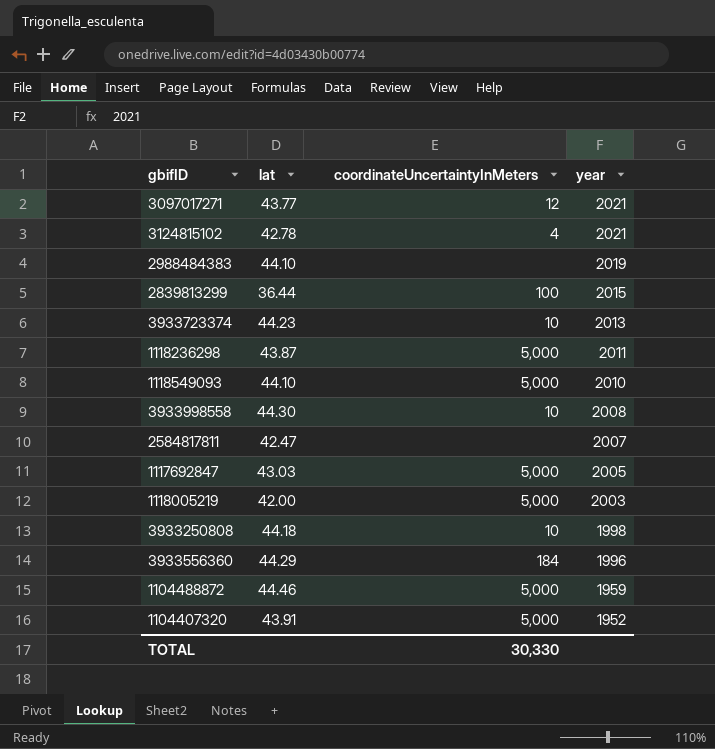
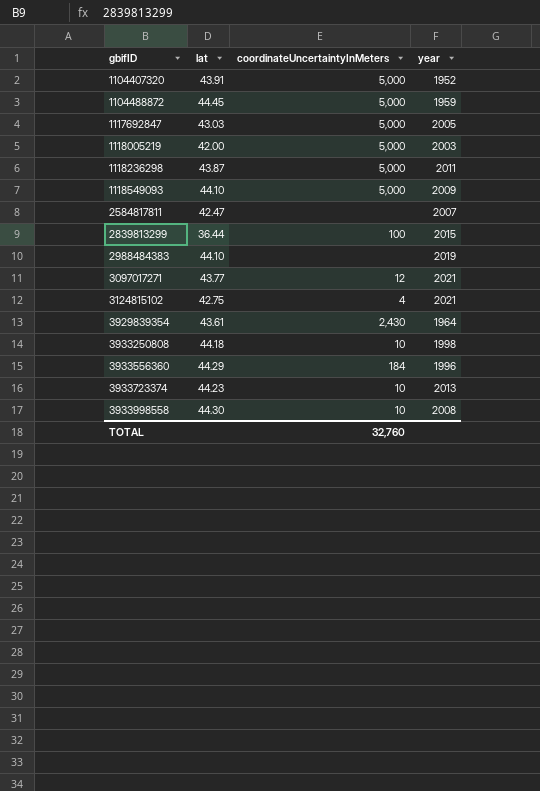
row order: year descending -> gbifID ascending
1104488872 | lat: 44.46 -> 44.45
1118549093 | year: 2010 -> 2009
3124815102 | lat: 42.78 -> 42.75
row 3929839354: none -> 43.61 | 2,430 | 1964
TOTAL | coordinateUncertaintyInMeters: 30,330 -> 32,760

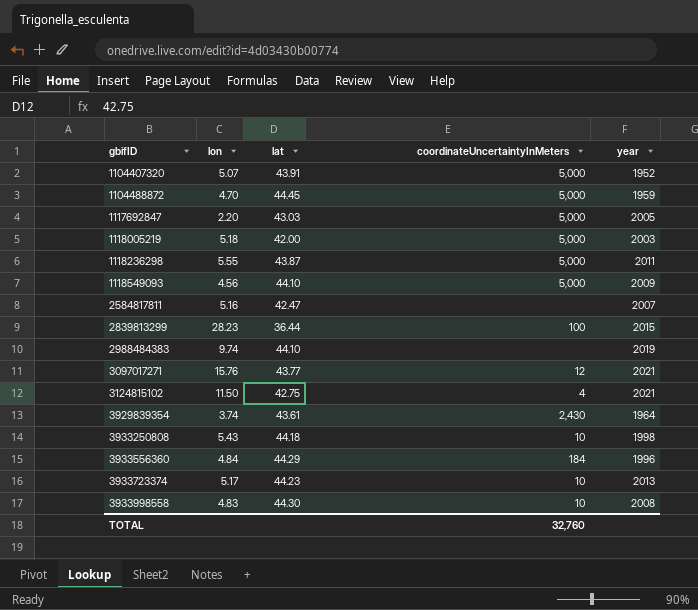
column lon | position: none -> 2

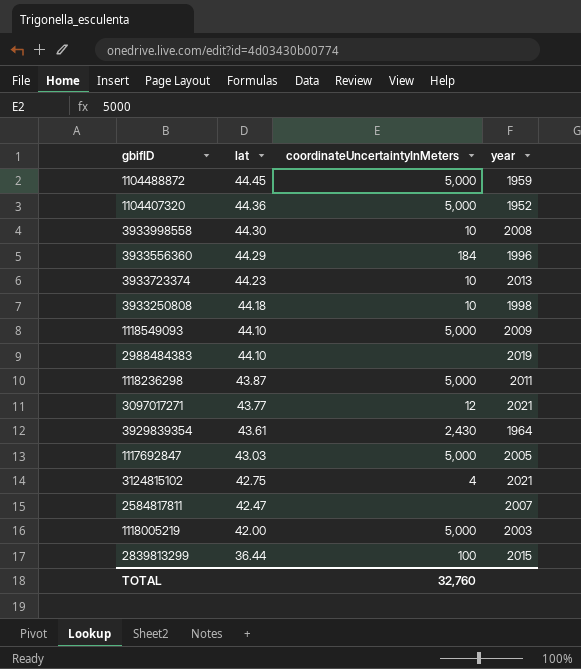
row order: gbifID ascending -> lat descending
column lon | position: 2 -> none
1104407320 | lat: 43.91 -> 44.36

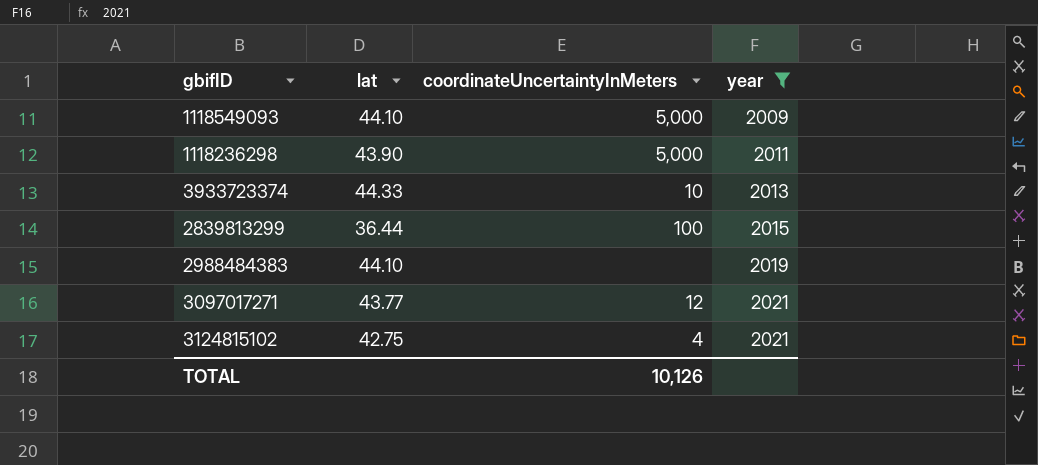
filter: none -> year >= 2009
row order: lat descending -> year ascending
1118236298 | lat: 43.87 -> 43.90
3933723374 | lat: 44.23 -> 44.33
TOTAL | coordinateUncertaintyInMeters: 32,760 -> 10,126

